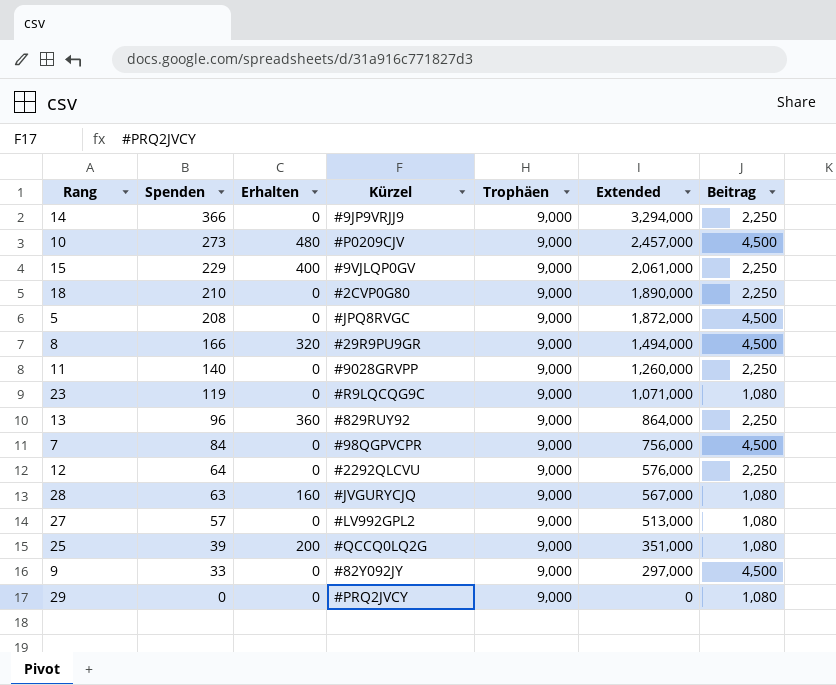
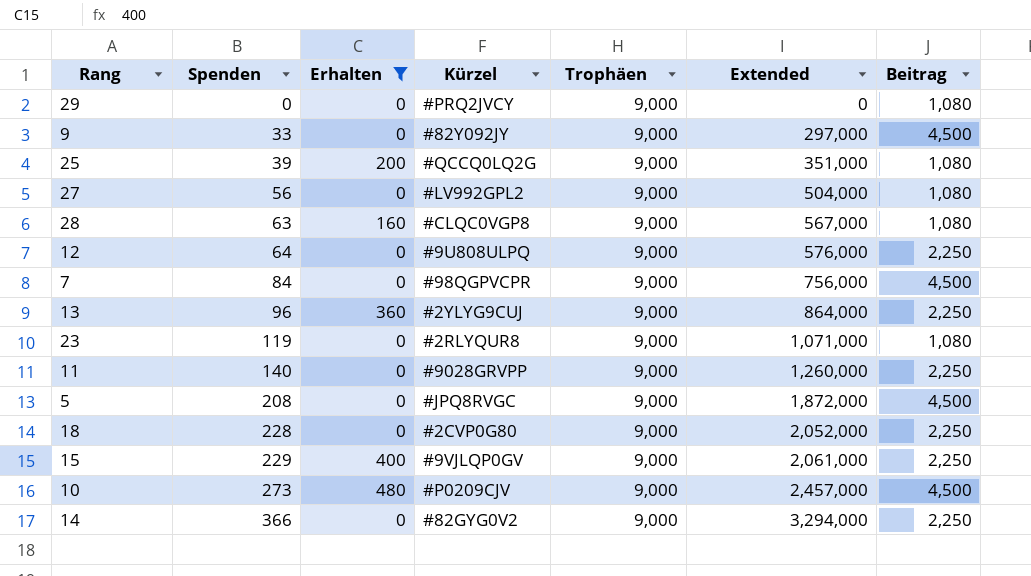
filter: none -> Erhalten != 320
row order: Spenden descending -> Spenden ascending
27 | Spenden: 57 -> 56
27 | Extended: 513,000 -> 504,000
28 | Kürzel: #JVGURYCJQ -> #CLQC0VGP8
12 | Kürzel: #2292QLCVU -> #9U808ULPQ
13 | Kürzel: #829RUY92 -> #2YLYG9CUJ
23 | Kürzel: #R9LQCQG9C -> #2RLYQUR8
18 | Spenden: 210 -> 228
18 | Extended: 1,890,000 -> 2,052,000
14 | Kürzel: #9JP9VRJJ9 -> #82GYG0V2

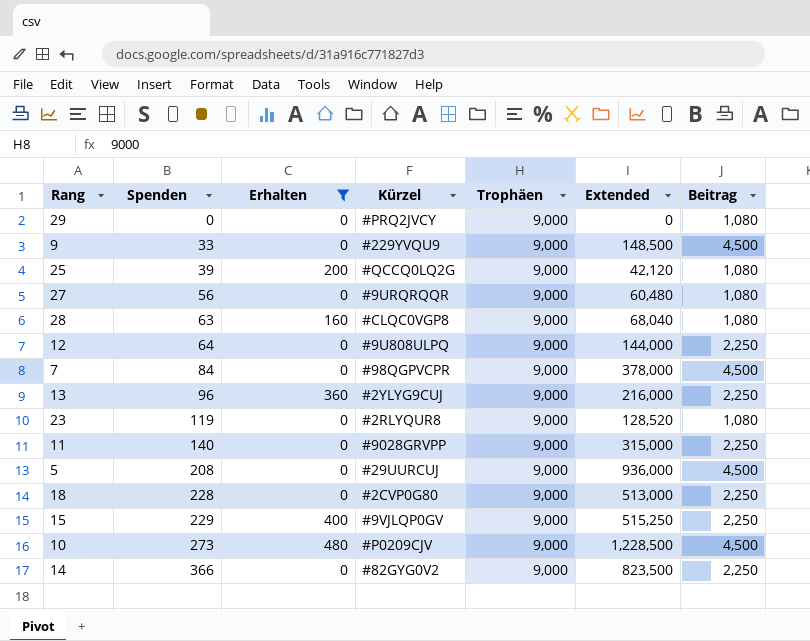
column Extended | formula: [Spenden] * [Trophäen] -> [Spenden] * [Beitrag]
9 | Kürzel: #82Y092JY -> #229YVQU9
27 | Kürzel: #LV992GPL2 -> #9URQRQQR
5 | Kürzel: #JPQ8RVGC -> #29UURCUJ

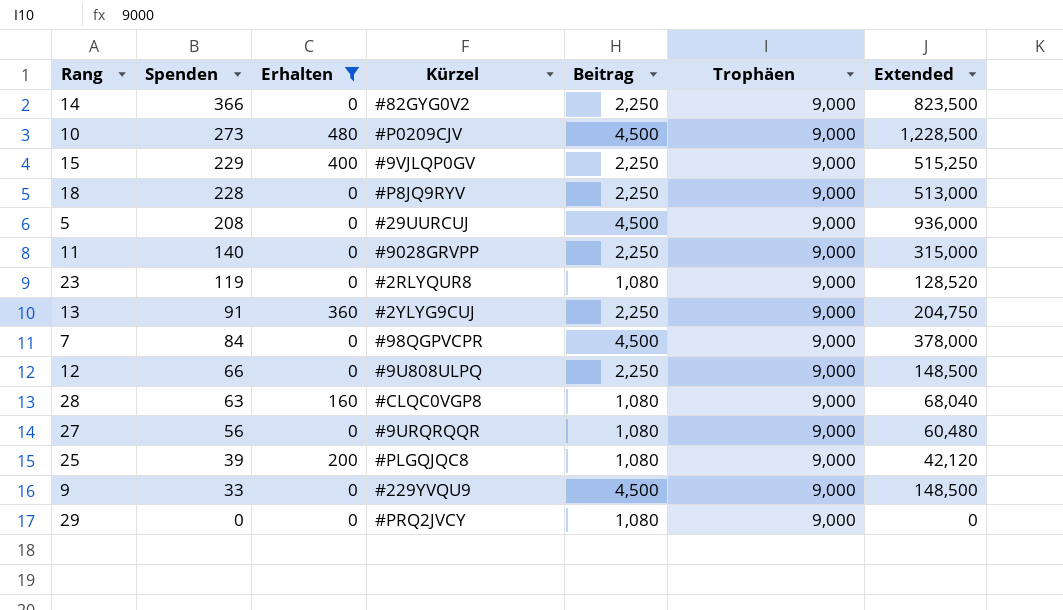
row order: Spenden ascending -> Spenden descending
column Beitrag | position: 7 -> 5
18 | Kürzel: #2CVP0G80 -> #P8JQ9RYV
13 | Spenden: 96 -> 91
13 | Extended: 216,000 -> 204,750
12 | Spenden: 64 -> 66
12 | Extended: 144,000 -> 148,500
25 | Kürzel: #QCCQ0LQ2G -> #PLGQJQC8

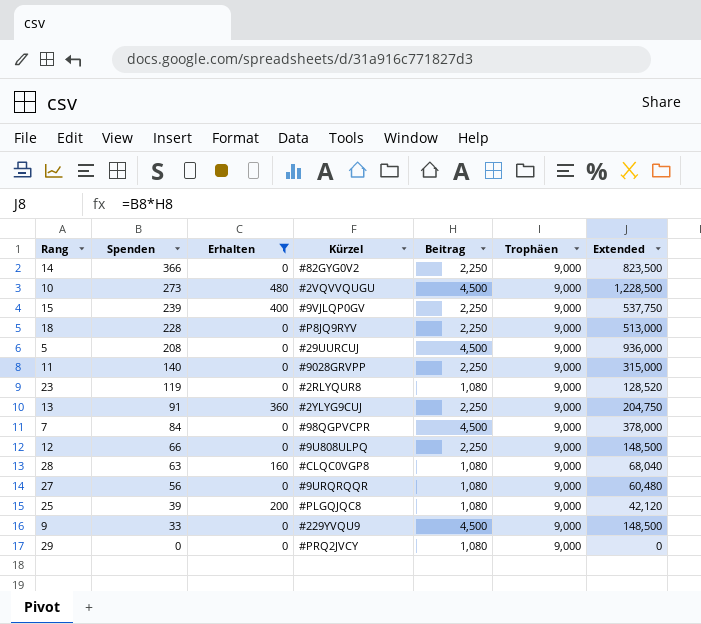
10 | Kürzel: #P0209CJV -> #2VQVVQUGU
15 | Spenden: 229 -> 239
15 | Extended: 515,250 -> 537,750

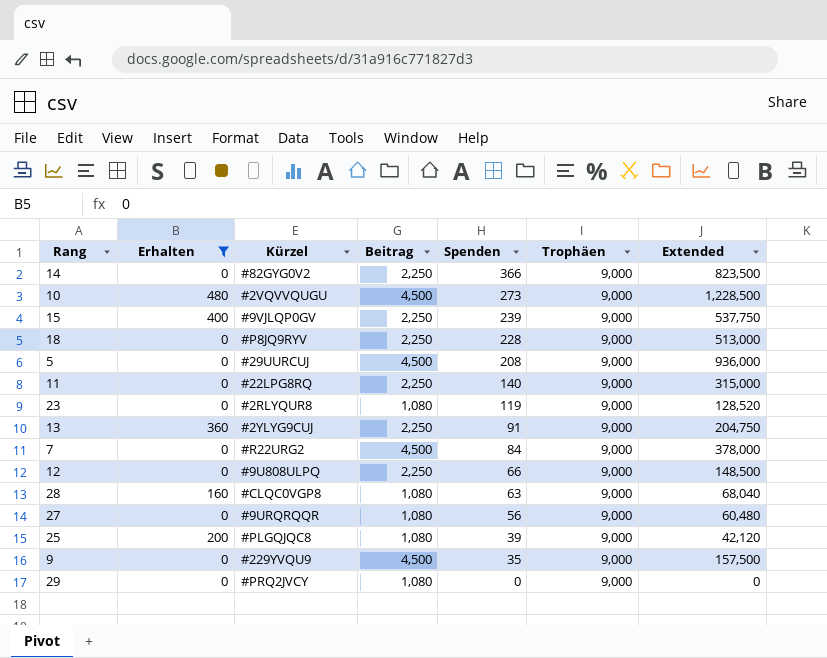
column Spenden | position: 2 -> 5
11 | Kürzel: #9028GRVPP -> #22LPG8RQ
7 | Kürzel: #98QGPVCPR -> #R22URG2
9 | Spenden: 33 -> 35
9 | Extended: 148,500 -> 157,500

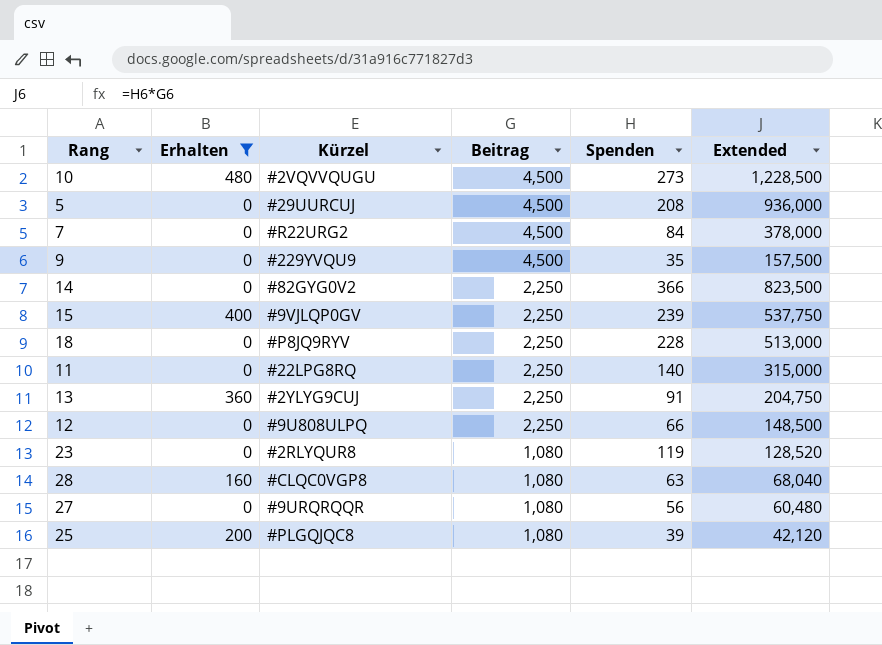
row order: Spenden descending -> Beitrag descending
column Trophäen | position: 6 -> none
row 29: 0 | #PRQ2JVCY | 1,080 | 0 | 9,000 | 0 -> none

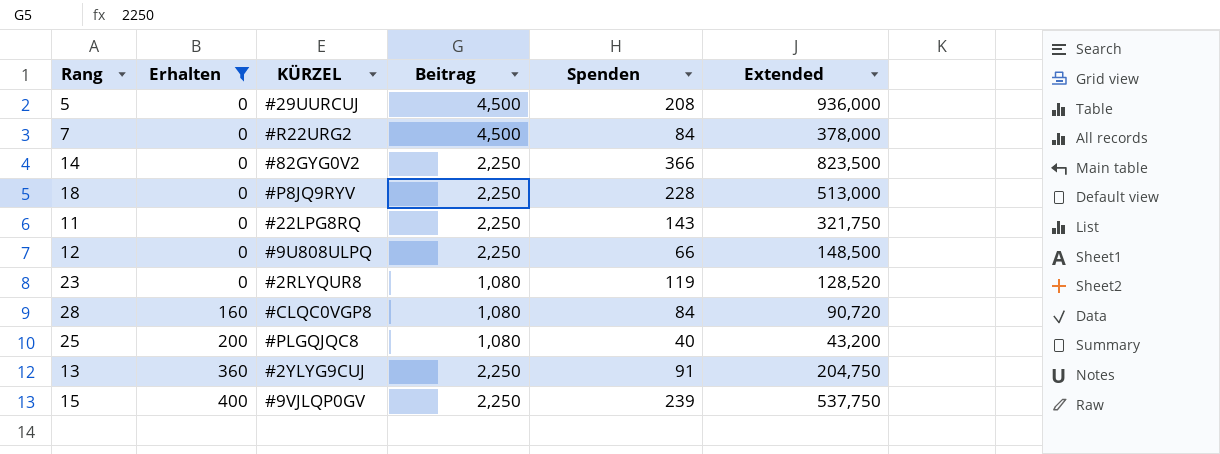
row order: Beitrag descending -> Erhalten ascending
column name: Kürzel -> KÜRZEL
row 10: 480 | #2VQVVQUGU | 4,500 | 273 | 1,228,500 -> none
row 9: 0 | #229YVQU9 | 4,500 | 35 | 157,500 -> none
row 27: 0 | #9URQRQQR | 1,080 | 56 | 60,480 -> none
11 | Spenden: 140 -> 143
11 | Extended: 315,000 -> 321,750
28 | Spenden: 63 -> 84
28 | Extended: 68,040 -> 90,720
25 | Spenden: 39 -> 40
25 | Extended: 42,120 -> 43,200

